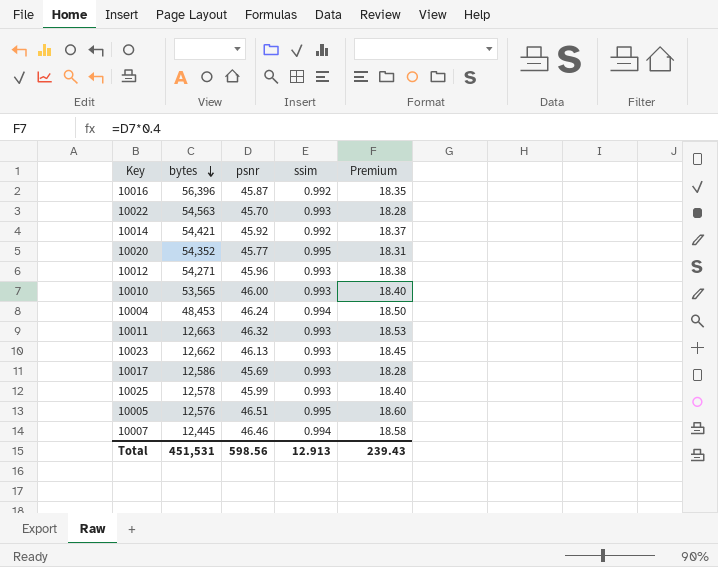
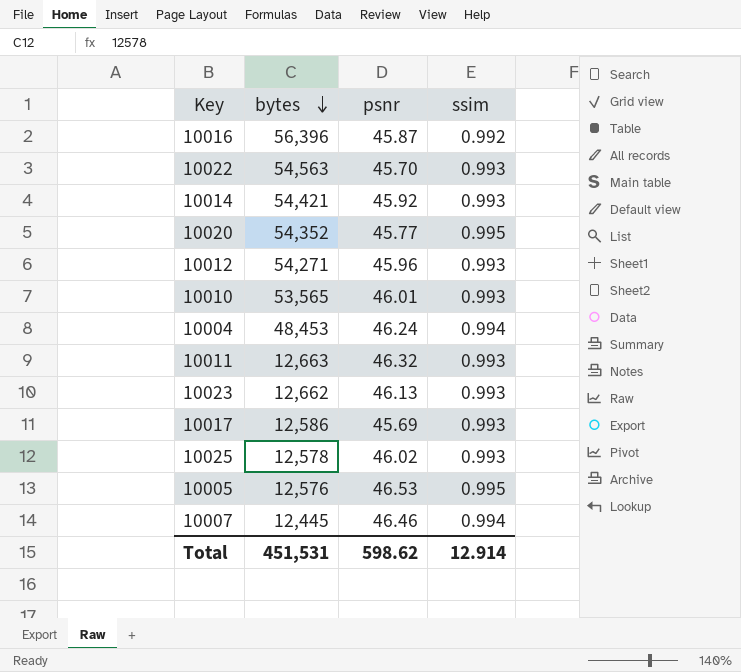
column Premium | formula: [psnr] * 0.4 -> none
10014 | ssim: 0.992 -> 0.993
10010 | psnr: 46.00 -> 46.01
10025 | psnr: 45.99 -> 46.02
10005 | psnr: 46.51 -> 46.53
Total | psnr: 598.56 -> 598.62
Total | ssim: 12.913 -> 12.914

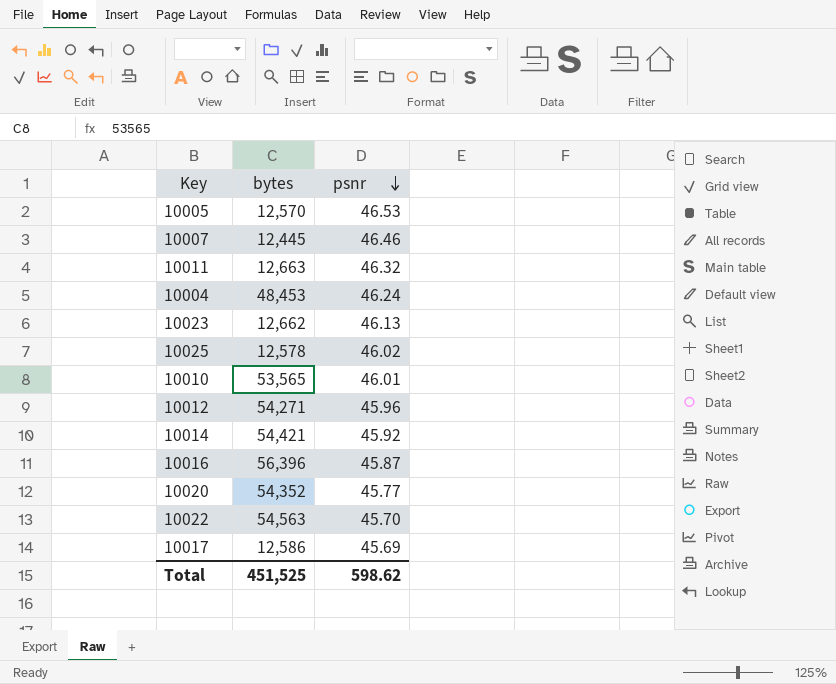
row order: bytes descending -> psnr descending
column ssim | position: 4 -> none
10005 | bytes: 12,576 -> 12,570
Total | bytes: 451,531 -> 451,525

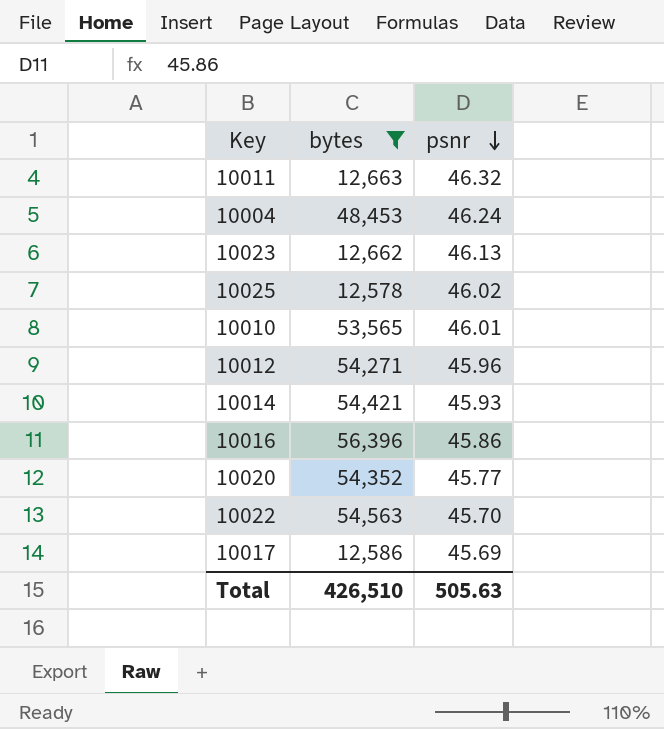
filter: none -> bytes >= 12,578
10014 | psnr: 45.92 -> 45.93
10016 | psnr: 45.87 -> 45.86
Total | bytes: 451,525 -> 426,510
Total | psnr: 598.62 -> 505.63

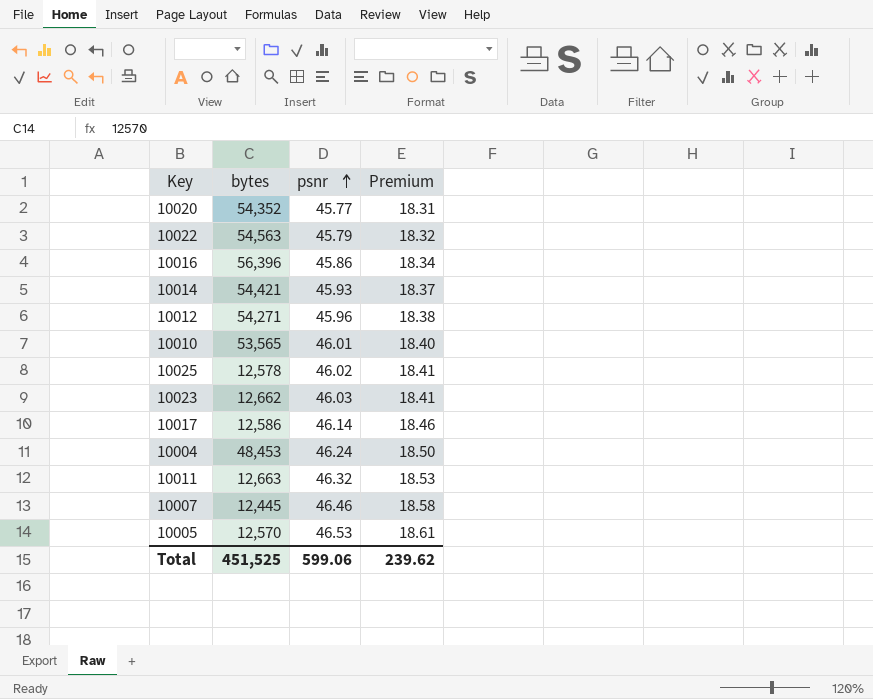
filter: bytes >= 12,578 -> none
row order: psnr descending -> psnr ascending
column Premium | formula: none -> [psnr] * 0.4
10022 | psnr: 45.70 -> 45.79
10023 | psnr: 46.13 -> 46.03
10017 | psnr: 45.69 -> 46.14
Total | bytes: 426,510 -> 451,525
Total | psnr: 505.63 -> 599.06

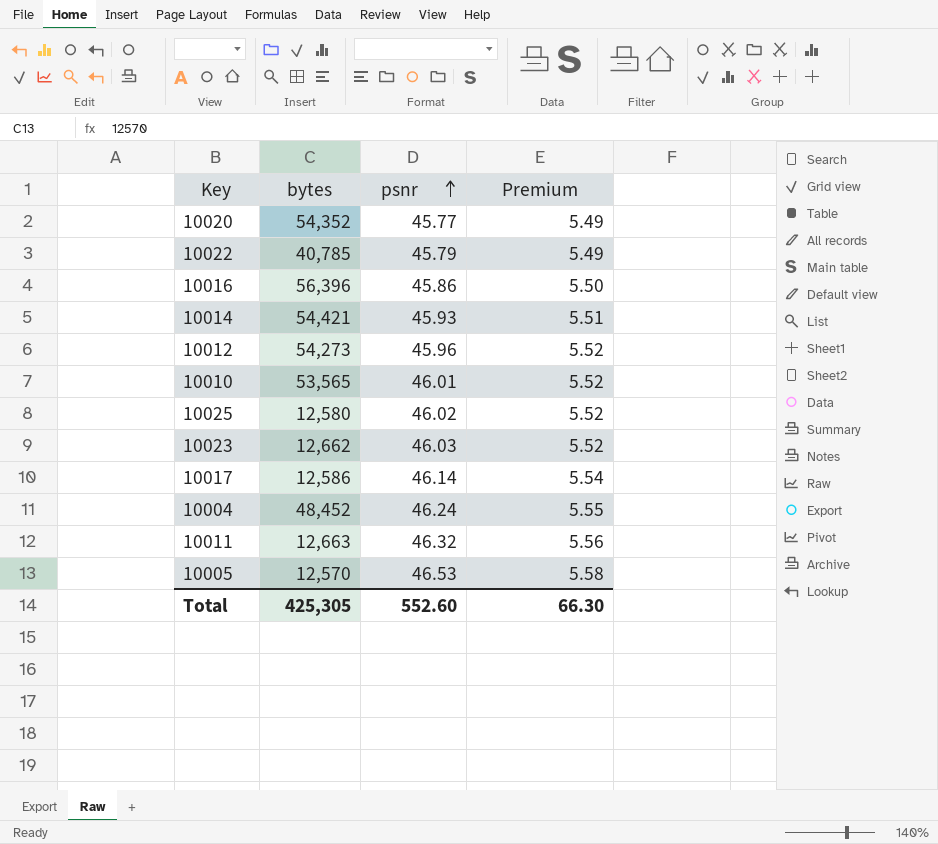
column Premium | formula: [psnr] * 0.4 -> [psnr] * 0.12
row 10007: 12,445 | 46.46 | 18.58 -> none
10022 | bytes: 54,563 -> 40,785
10012 | bytes: 54,271 -> 54,273
10025 | bytes: 12,578 -> 12,580
10004 | bytes: 48,453 -> 48,452
Total | bytes: 451,525 -> 425,305
Total | psnr: 599.06 -> 552.60
Total | Premium: 239.62 -> 66.30

